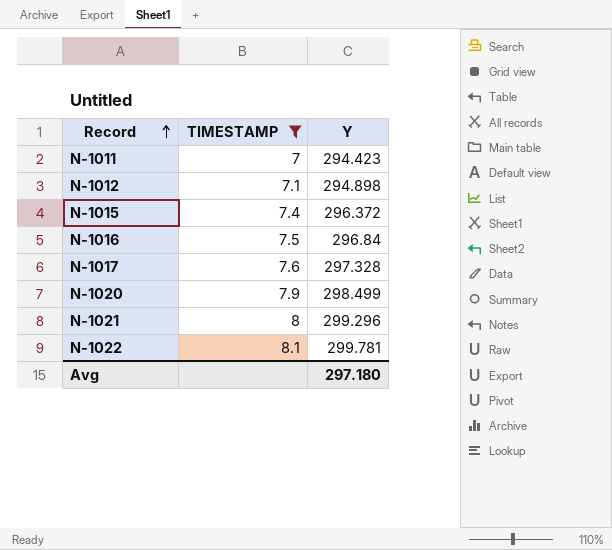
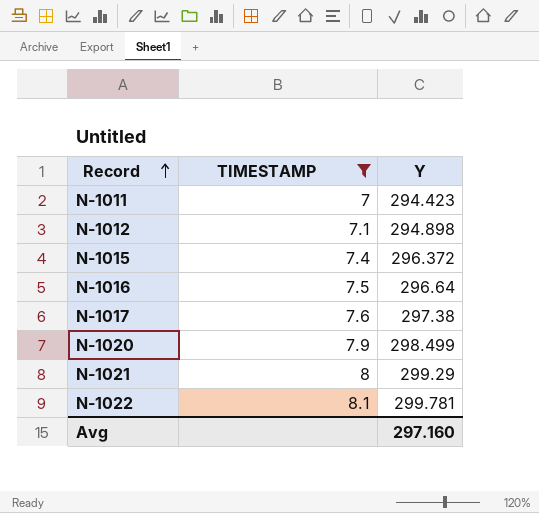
N-1016 | Y: 296.84 -> 296.64
N-1017 | Y: 297.328 -> 297.38
N-1021 | Y: 299.296 -> 299.29
Avg | Y: 297.180 -> 297.160

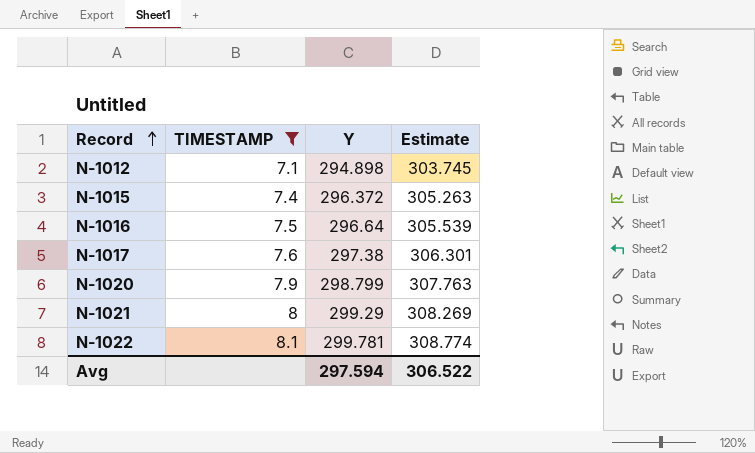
column Estimate | formula: none -> [Y] * 1.03
row N-1011: 7 | 294.423 -> none
N-1020 | Y: 298.499 -> 298.799
Avg | Y: 297.160 -> 297.594

